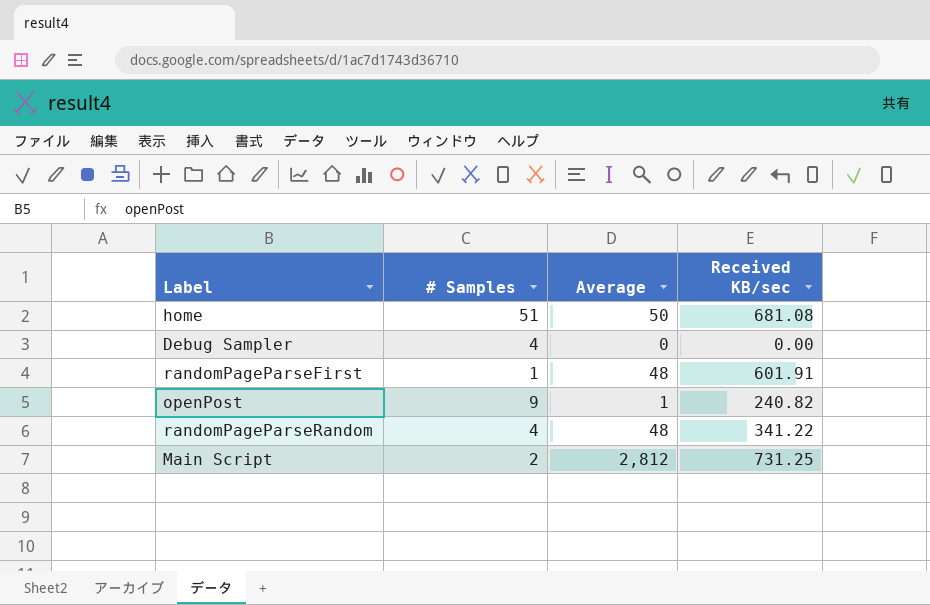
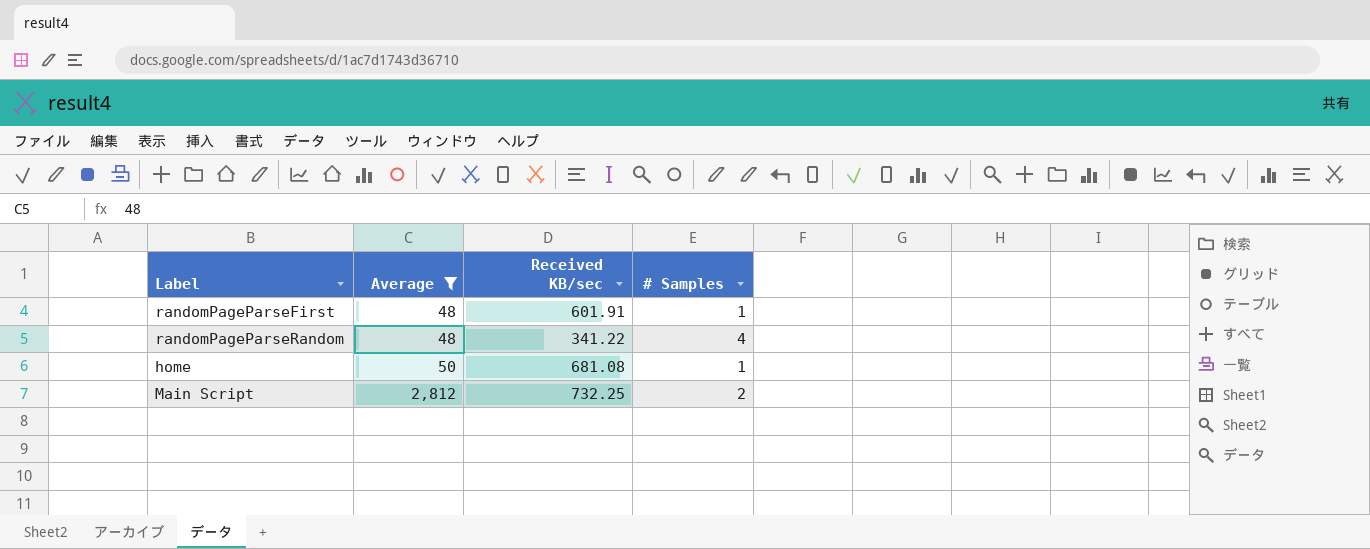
filter: none -> Average >= 48
row order: none -> Average ascending
column # Samples | position: 2 -> 4
home | # Samples: 51 -> 1
Main Script | Received KB/sec: 731.25 -> 732.25

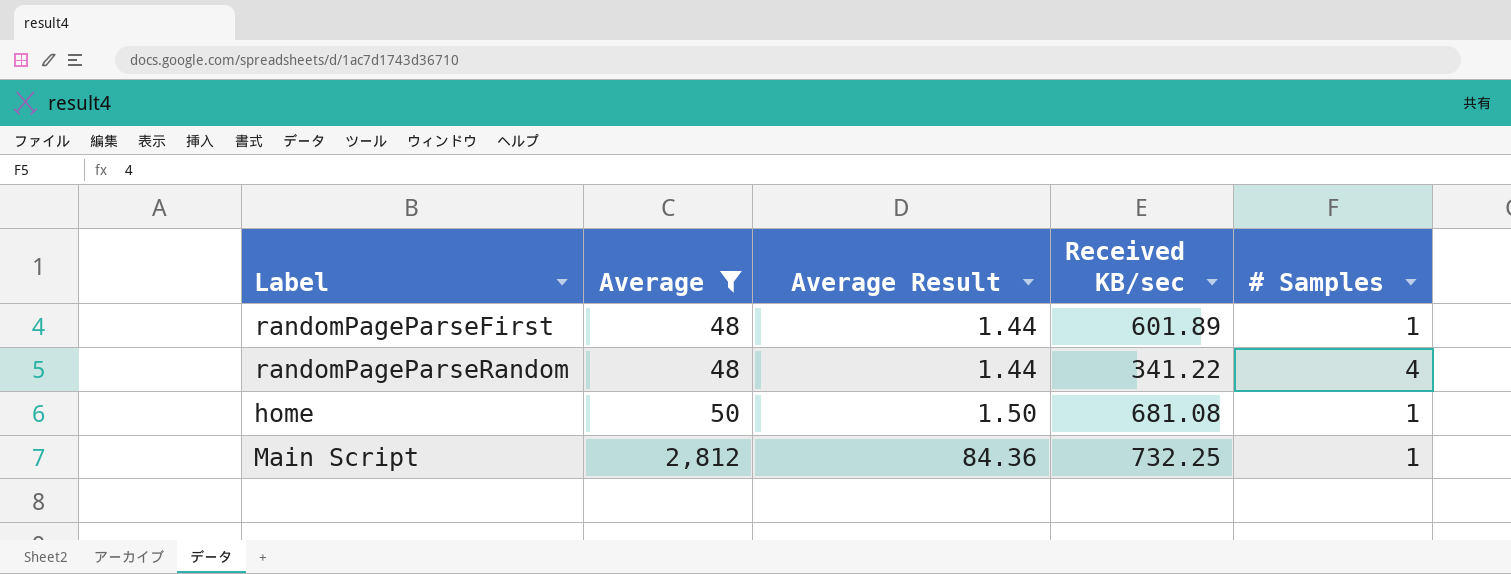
column Average Result | formula: none -> [Average] * 0.03
randomPageParseFirst | Received KB/sec: 601.91 -> 601.89
Main Script | # Samples: 2 -> 1

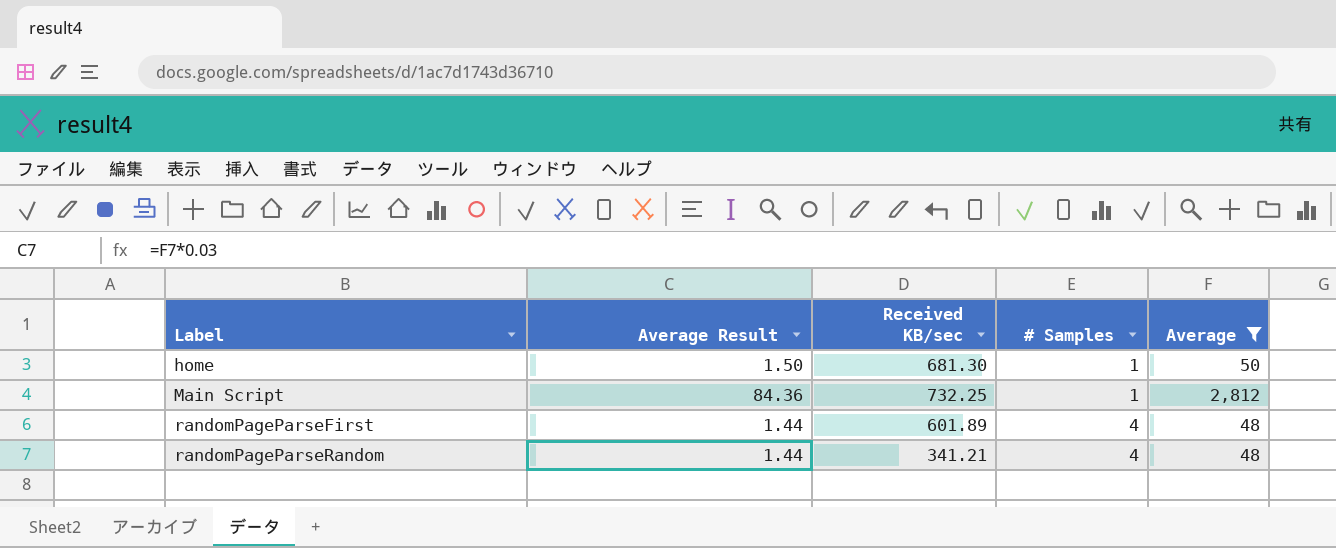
row order: Average ascending -> Label ascending
column Average | position: 2 -> 5
home | Received KB/sec: 681.08 -> 681.30
randomPageParseFirst | # Samples: 1 -> 4
randomPageParseRandom | Received KB/sec: 341.22 -> 341.21

